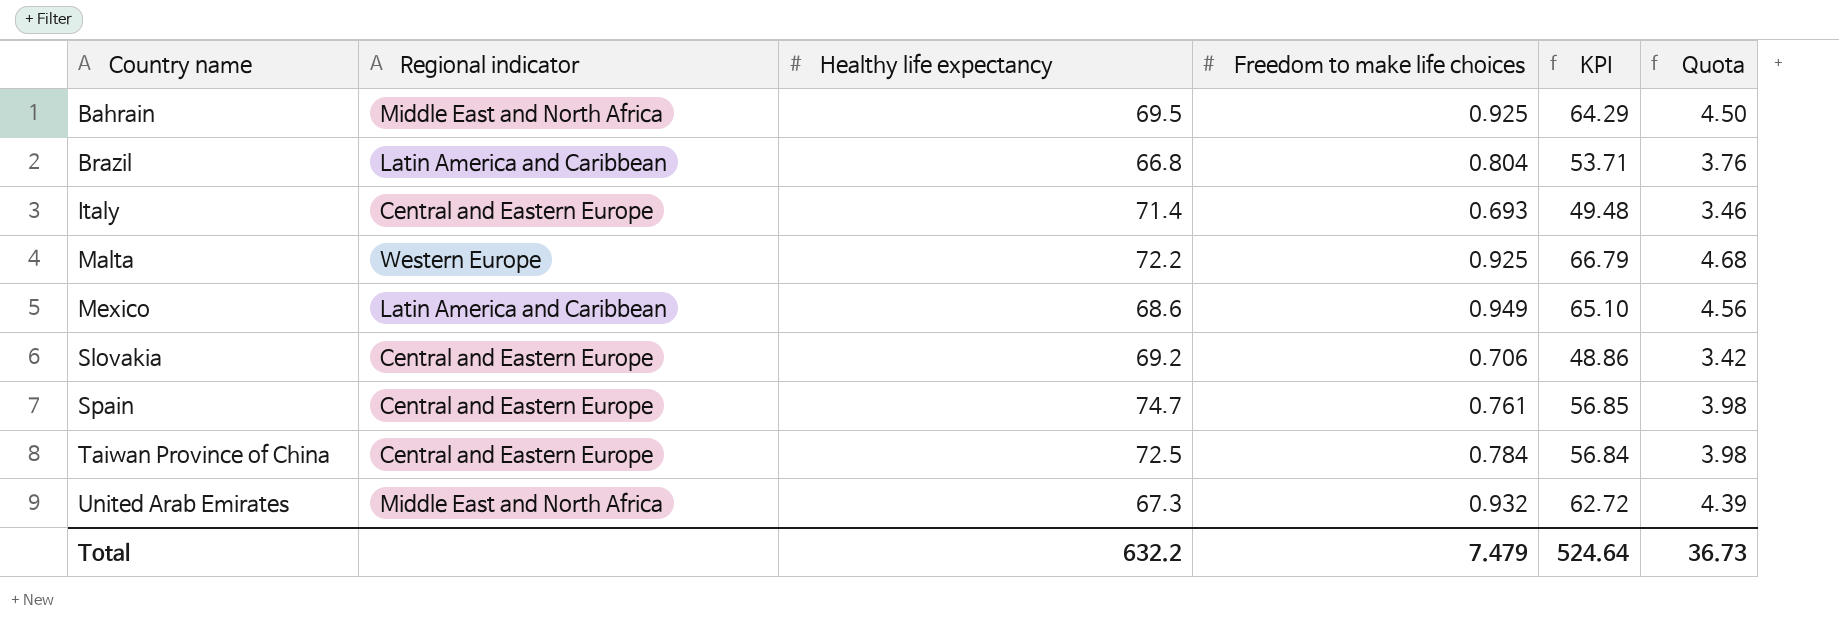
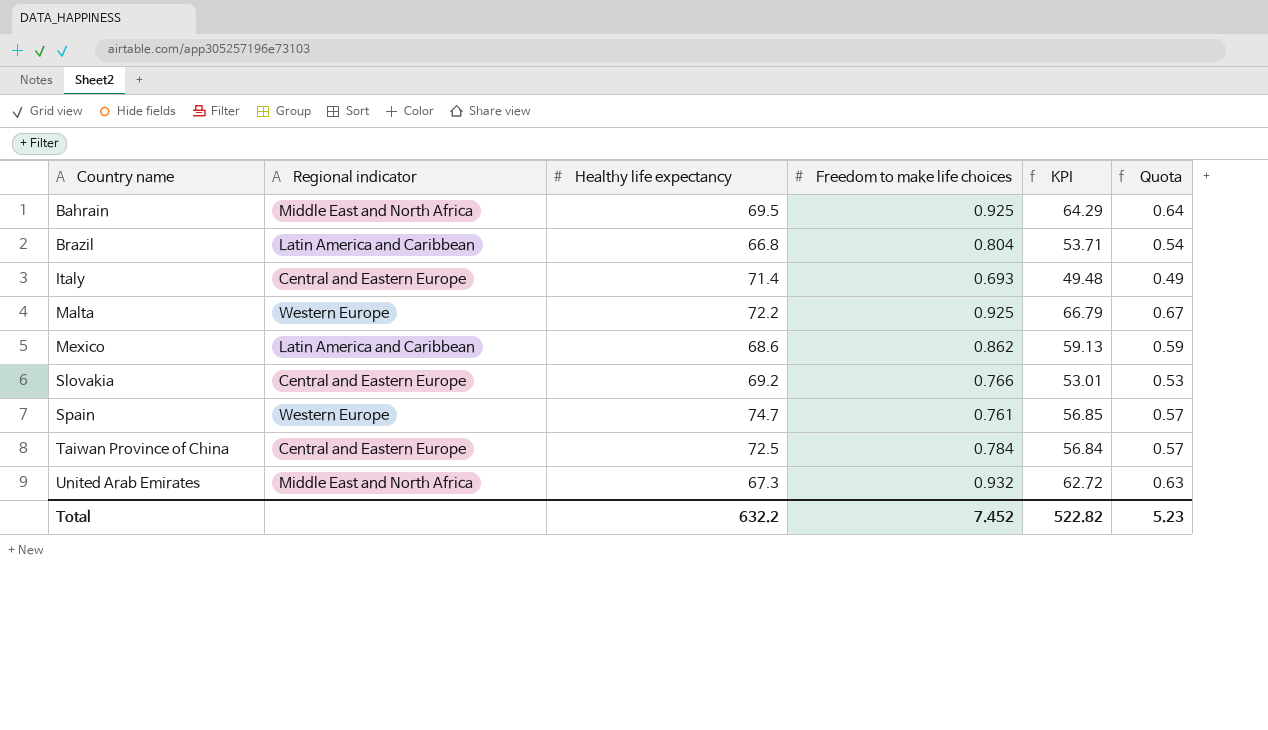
column Quota | formula: [KPI] * 0.07 -> [KPI] * 0.01
Mexico | Freedom to make life choices: 0.949 -> 0.862
Mexico | KPI: 65.10 -> 59.13
Slovakia | Freedom to make life choices: 0.706 -> 0.766
Slovakia | KPI: 48.86 -> 53.01
Spain | Regional indicator: Central and Eastern Europe -> Western Europe
Total | Freedom to make life choices: 7.479 -> 7.452
Total | KPI: 524.64 -> 522.82
Total | Quota: 36.73 -> 5.23

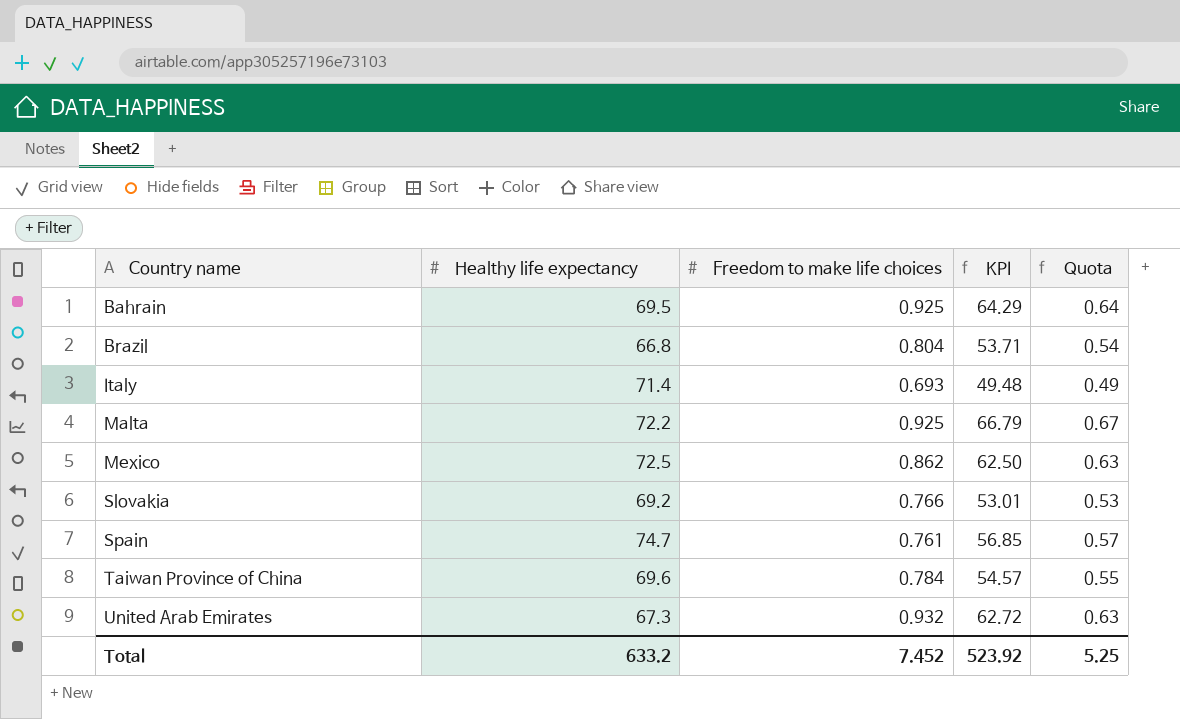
column Regional indicator | position: 2 -> none
Mexico | Healthy life expectancy: 68.6 -> 72.5
Mexico | KPI: 59.13 -> 62.50
Mexico | Quota: 0.59 -> 0.63
Taiwan Province of China | Healthy life expectancy: 72.5 -> 69.6
Taiwan Province of China | KPI: 56.84 -> 54.57
Taiwan Province of China | Quota: 0.57 -> 0.55
Total | Healthy life expectancy: 632.2 -> 633.2
Total | KPI: 522.82 -> 523.92
Total | Quota: 5.23 -> 5.25

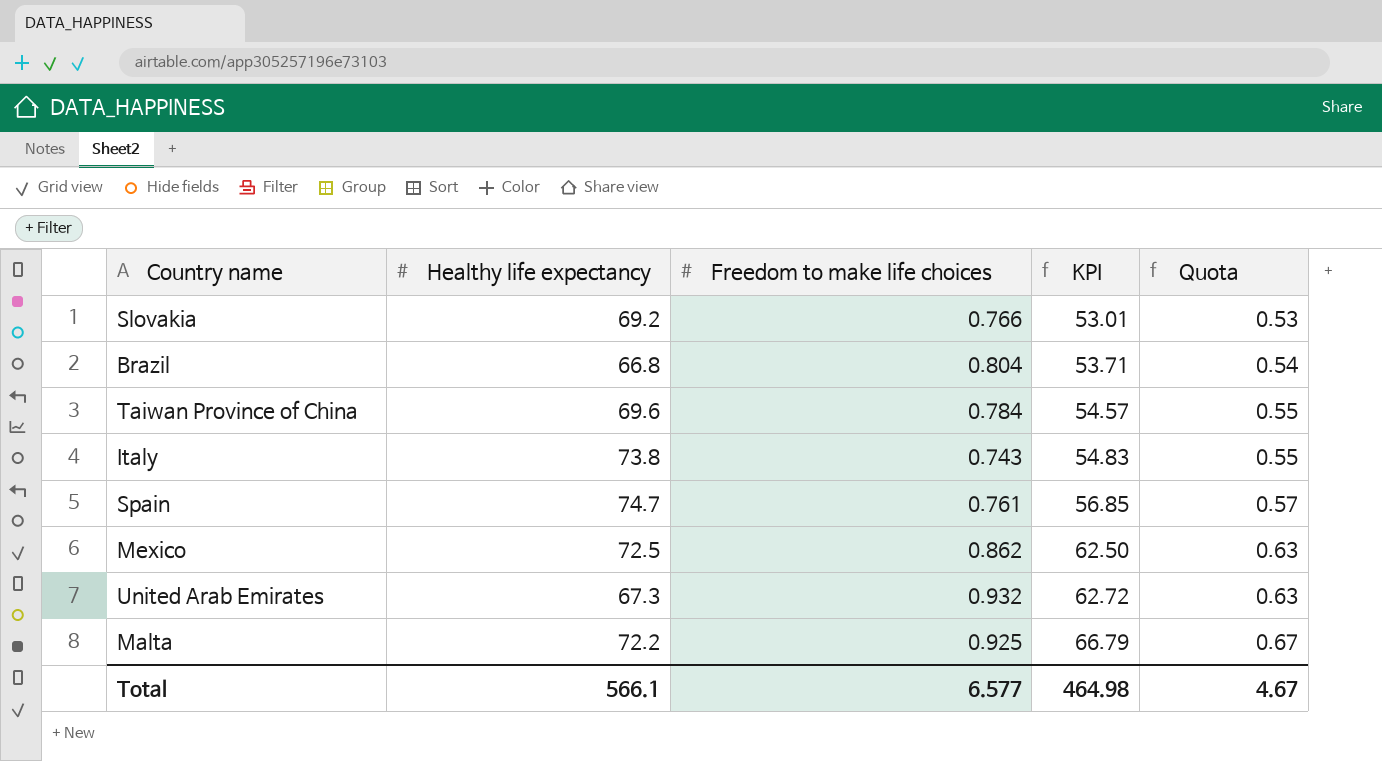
row order: Country name ascending -> KPI ascending
row Bahrain: 69.5 | 0.925 | 64.29 | 0.64 -> none
Italy | Healthy life expectancy: 71.4 -> 73.8
Italy | Freedom to make life choices: 0.693 -> 0.743
Italy | KPI: 49.48 -> 54.83
Italy | Quota: 0.49 -> 0.55
Total | Healthy life expectancy: 633.2 -> 566.1
Total | Freedom to make life choices: 7.452 -> 6.577
Total | KPI: 523.92 -> 464.98
Total | Quota: 5.25 -> 4.67

